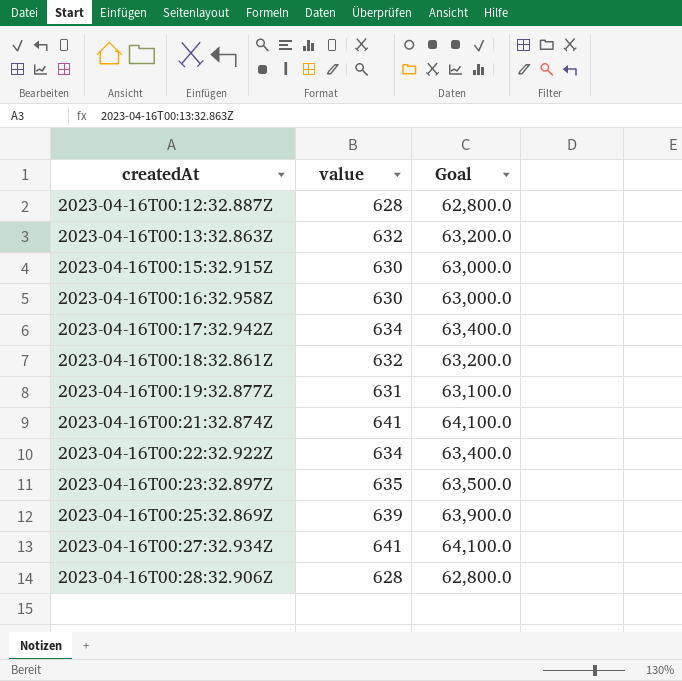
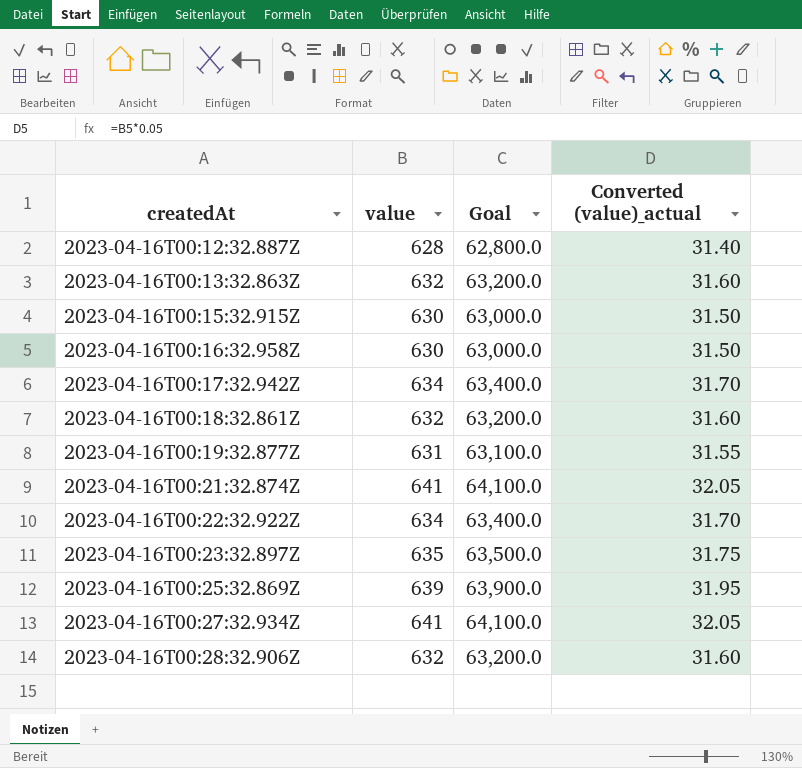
column Converted (value)_actual | formula: none -> [value] * 0.05
2023-04-16T00:28:32.906Z | value: 628 -> 632
2023-04-16T00:28:32.906Z | Goal: 62,800.0 -> 63,200.0

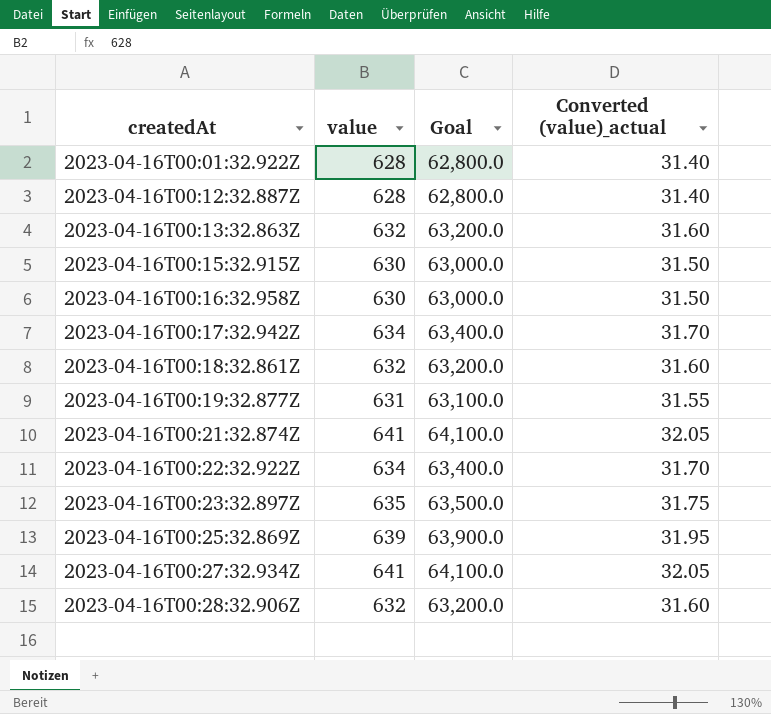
row 2023-04-16T00:01:32.922Z: none -> 628 | 62,800.0 | 31.40

